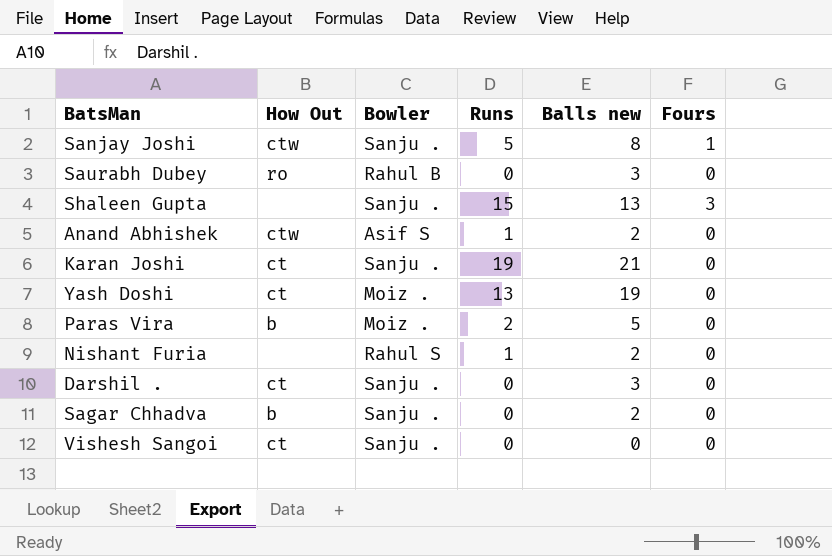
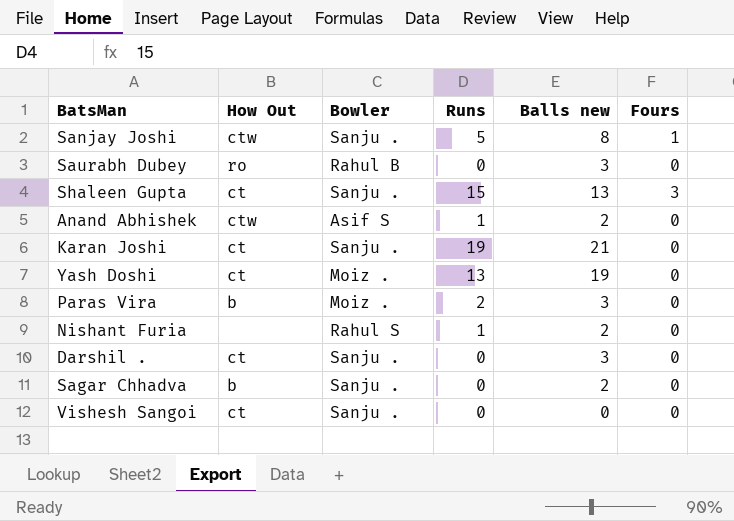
Shaleen Gupta | How Out: none -> ct
Paras Vira | Balls new: 5 -> 3

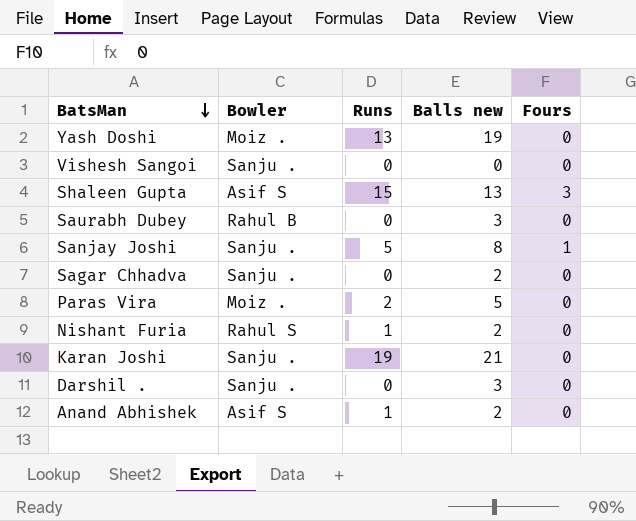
row order: none -> BatsMan descending
column How Out | position: 2 -> none
Shaleen Gupta | Bowler: Sanju . -> Asif S
Paras Vira | Balls new: 3 -> 5

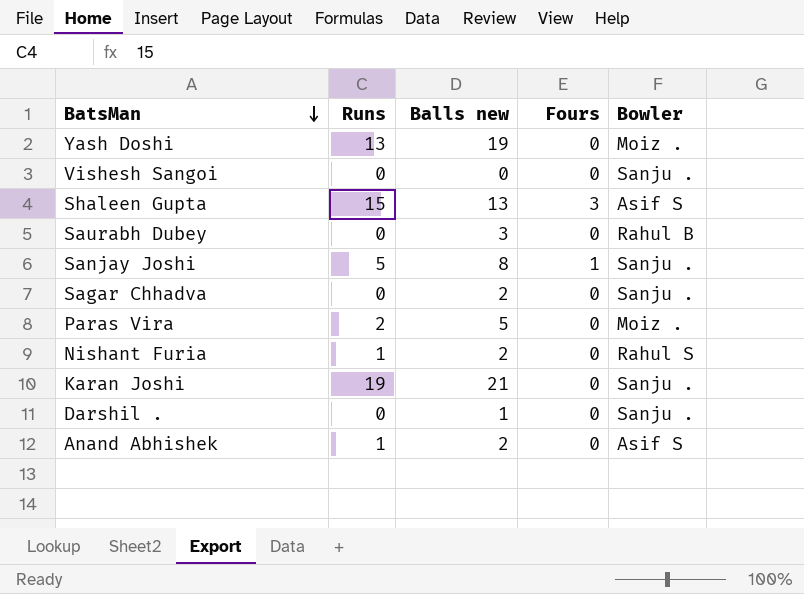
column Bowler | position: 2 -> 5
Darshil . | Balls new: 3 -> 1

